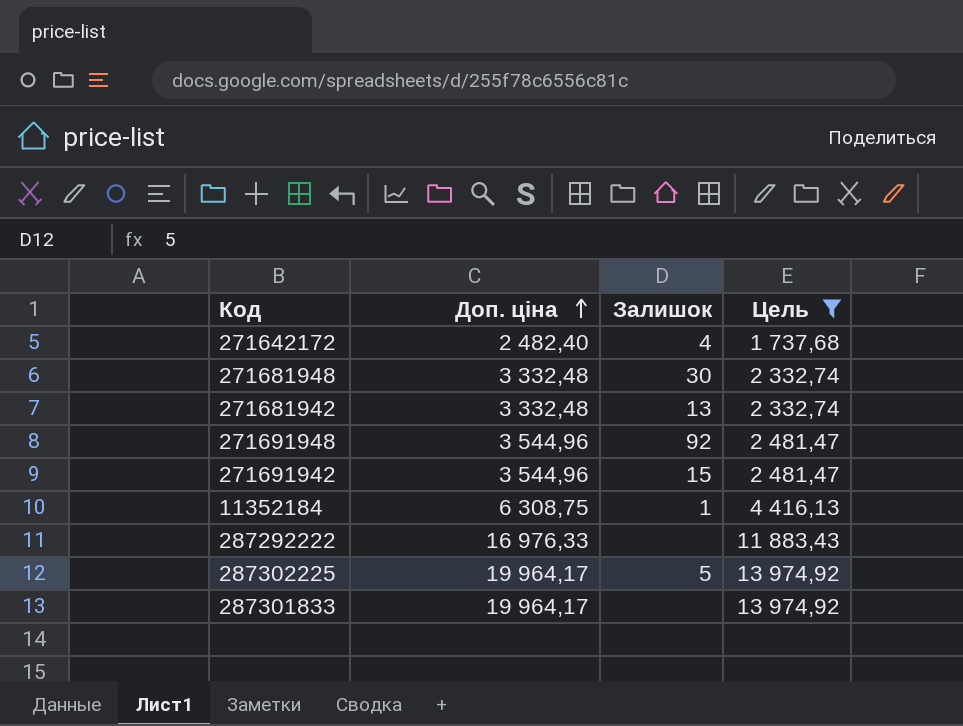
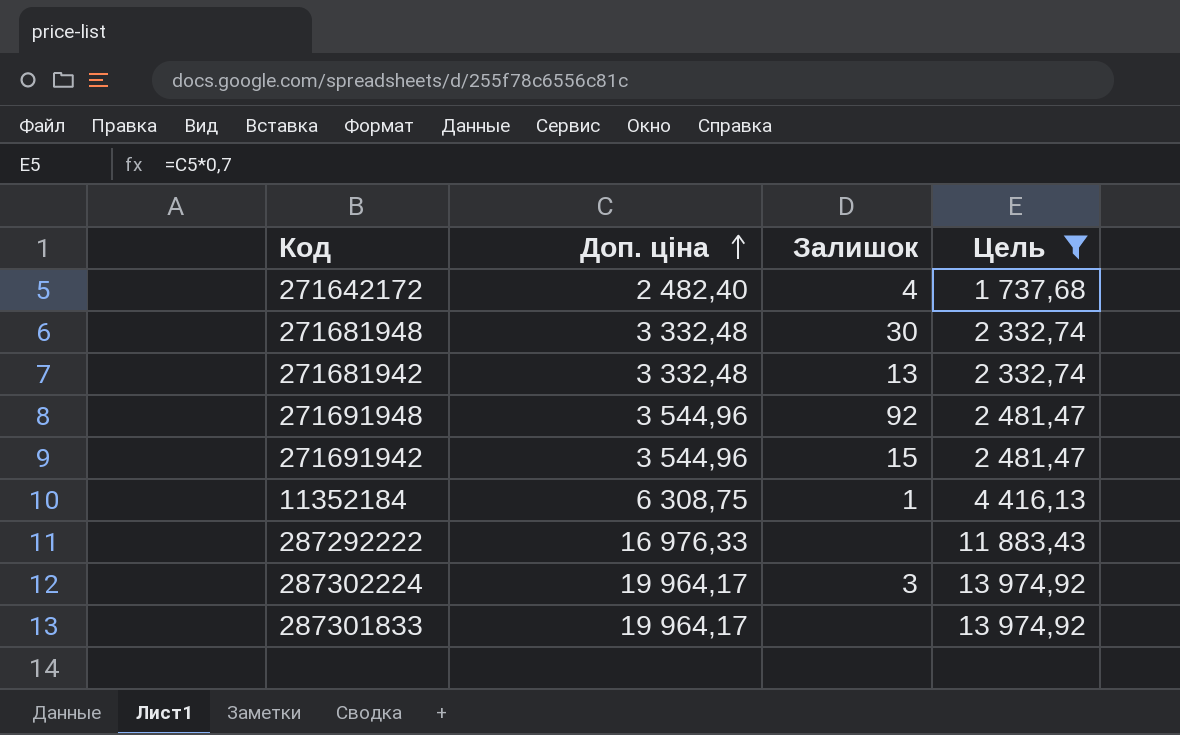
row 287302225: 19 964,17 | 5 | 13 974,92 -> none
row 287302224: none -> 19 964,17 | 3 | 13 974,92

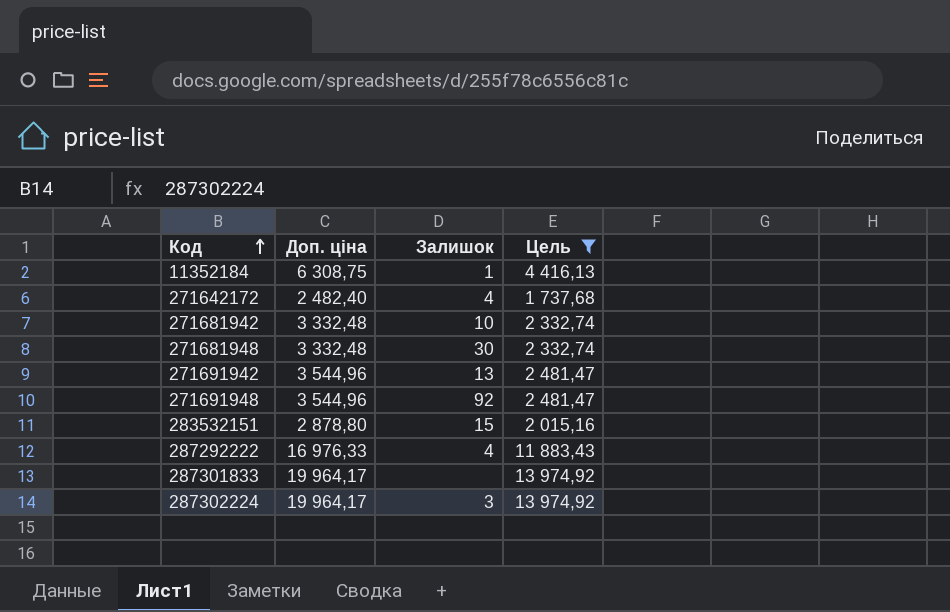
row order: Доп. ціна ascending -> Код ascending
271681942 | Залишок: 13 -> 10
271691942 | Залишок: 15 -> 13
row 283532151: none -> 2 878,80 | 15 | 2 015,16
287292222 | Залишок: none -> 4

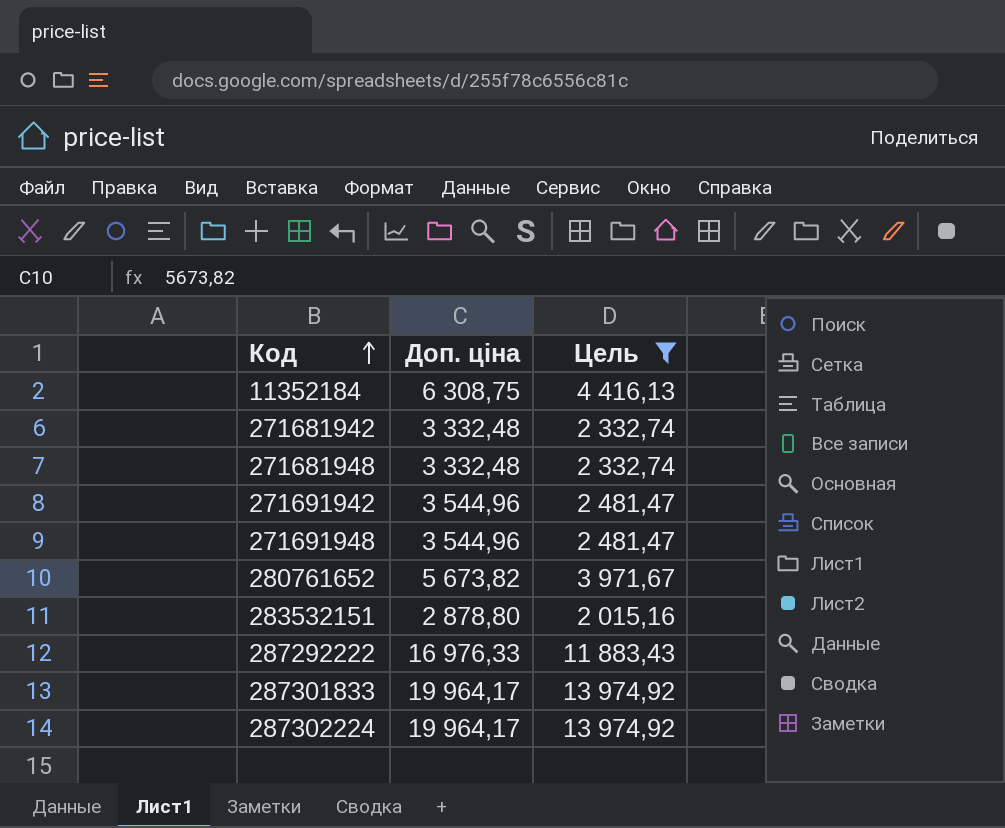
column Залишок | position: 3 -> none
row 271642172: 2 482,40 | 4 | 1 737,68 -> none
row 280761652: none -> 5 673,82 | 3 971,67

